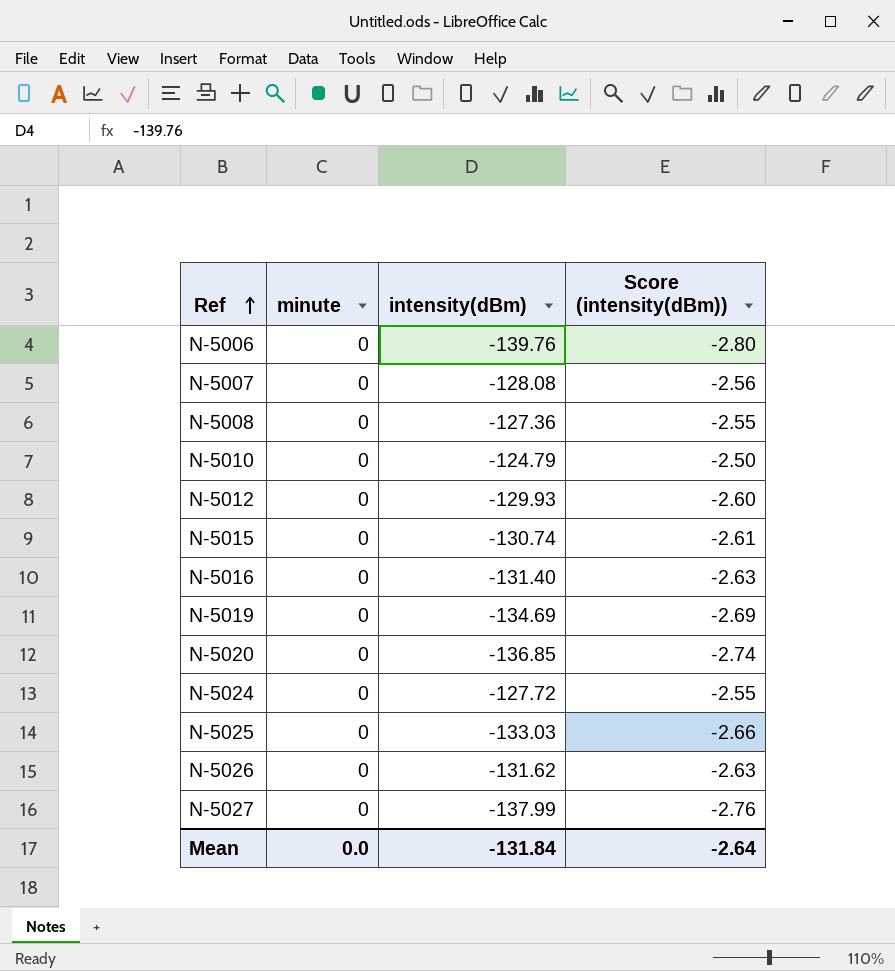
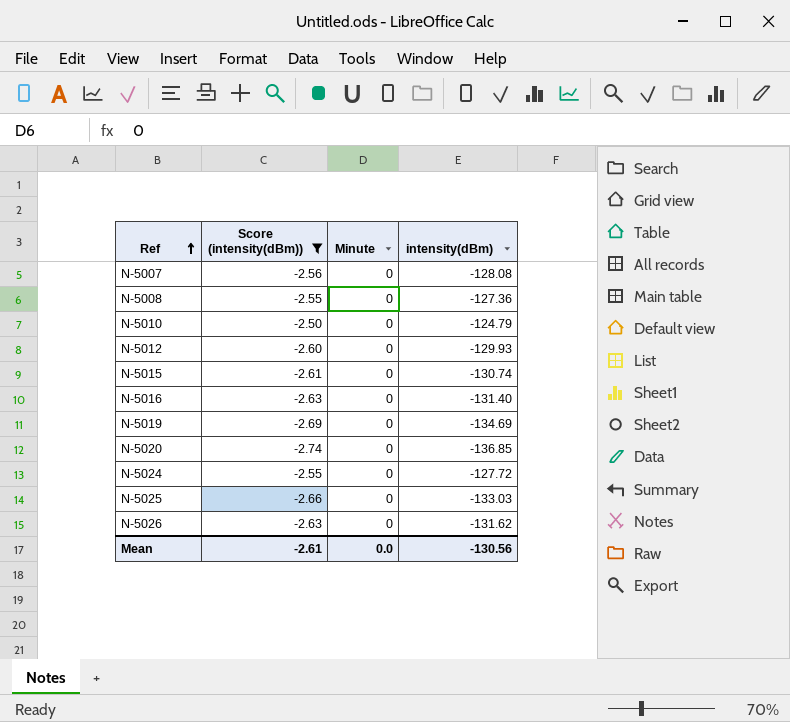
filter: none -> Score (intensity(dBm)) >= -2.74
column Score (intensity(dBm)) | position: 4 -> 2
column name: minute -> Minute
Mean | Score (intensity(dBm)): -2.64 -> -2.61
Mean | intensity(dBm): -131.84 -> -130.56

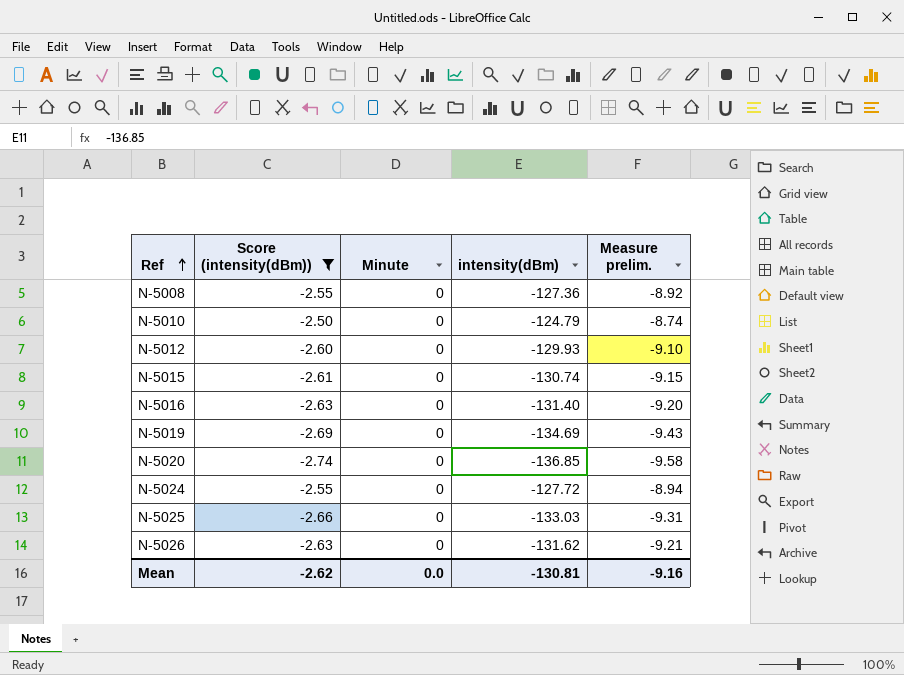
column Measure prelim. | formula: none -> [intensity(dBm)] * 0.07
row N-5007: -2.56 | 0 | -128.08 -> none
Mean | Score (intensity(dBm)): -2.61 -> -2.62
Mean | intensity(dBm): -130.56 -> -130.81

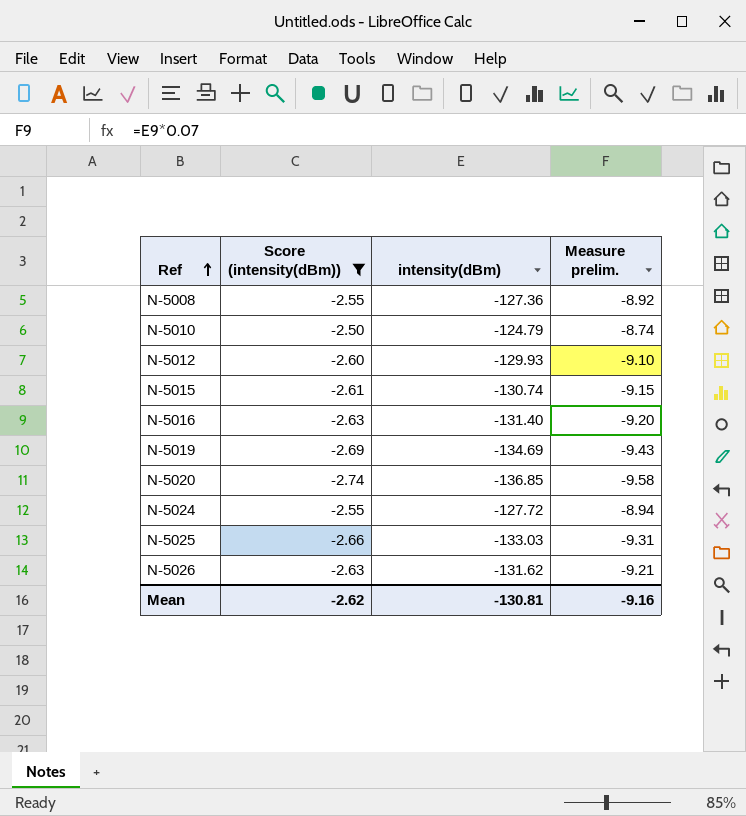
column Minute | position: 3 -> none

